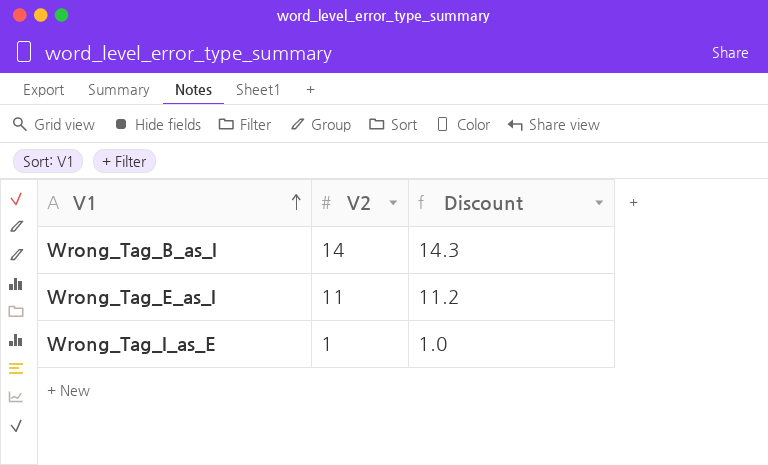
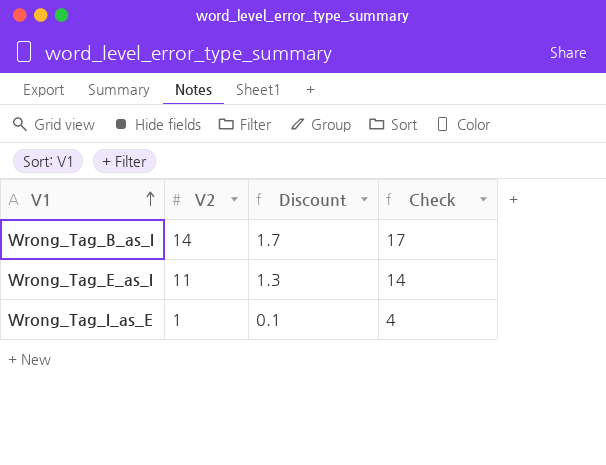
column Discount | formula: [V2] * 1.02 -> [V2] * 0.12
column Check | formula: none -> [V2] + 3

